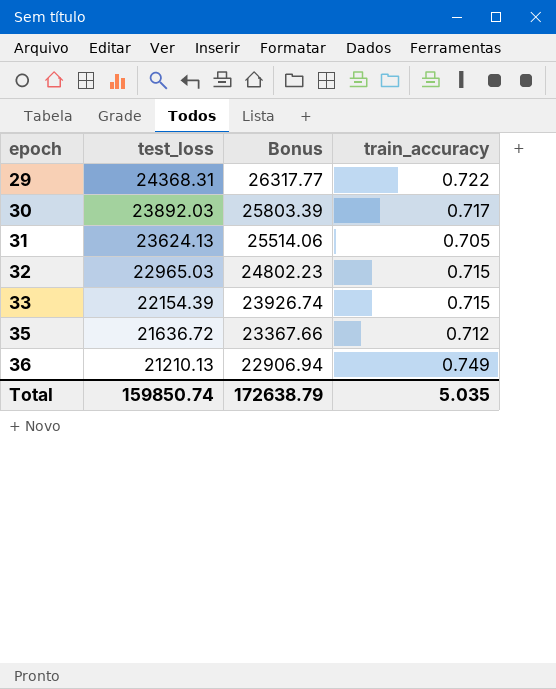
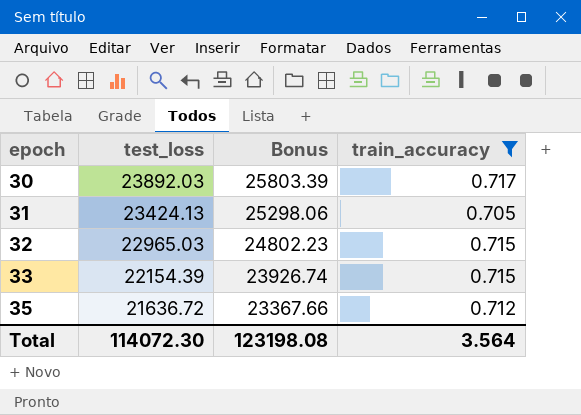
filter: none -> train_accuracy <= 0.717
31 | test_loss: 23624.13 -> 23424.13
31 | Bonus: 25514.06 -> 25298.06
Total | test_loss: 159850.74 -> 114072.30
Total | Bonus: 172638.79 -> 123198.08
Total | train_accuracy: 5.035 -> 3.564

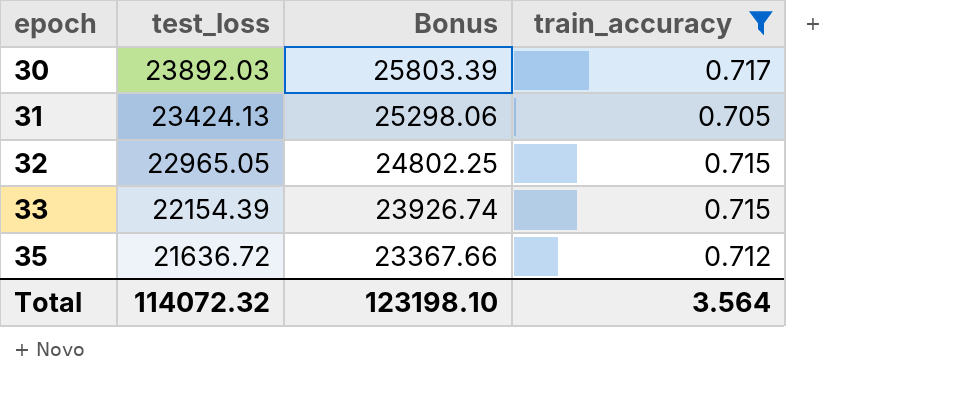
32 | test_loss: 22965.03 -> 22965.05
32 | Bonus: 24802.23 -> 24802.25
Total | test_loss: 114072.30 -> 114072.32
Total | Bonus: 123198.08 -> 123198.10

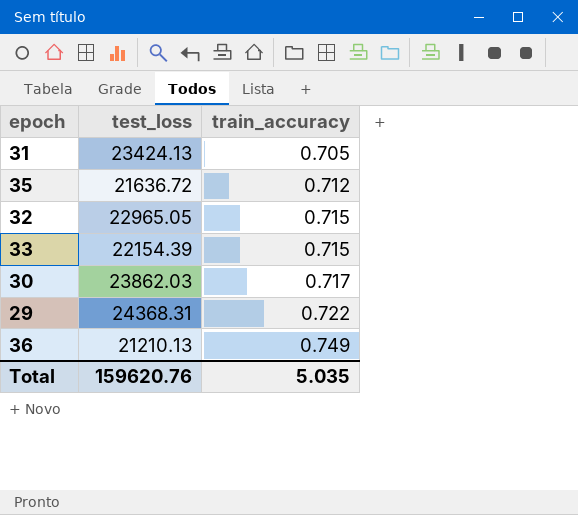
filter: train_accuracy <= 0.717 -> none
row order: epoch ascending -> train_accuracy ascending
column Bonus | formula: [test_loss] * 1.08 -> none
30 | test_loss: 23892.03 -> 23862.03
Total | test_loss: 114072.32 -> 159620.76
Total | train_accuracy: 3.564 -> 5.035

